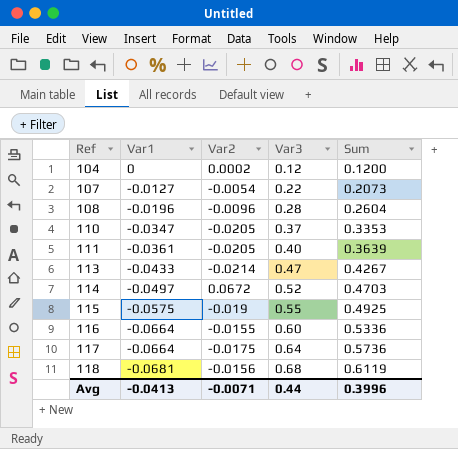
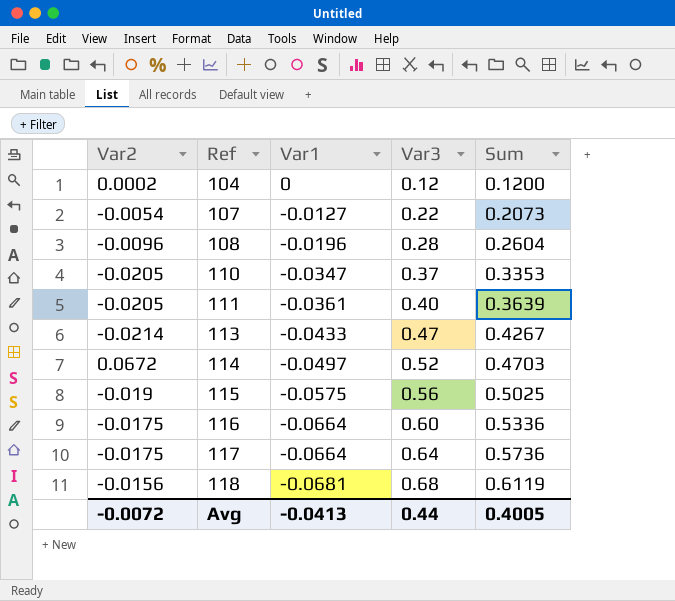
column Var2 | position: 3 -> 1
115 | Var3: 0.55 -> 0.56
115 | Sum: 0.4925 -> 0.5025
116 | Var2: -0.0155 -> -0.0175
Avg | Var2: -0.0071 -> -0.0072
Avg | Sum: 0.3996 -> 0.4005

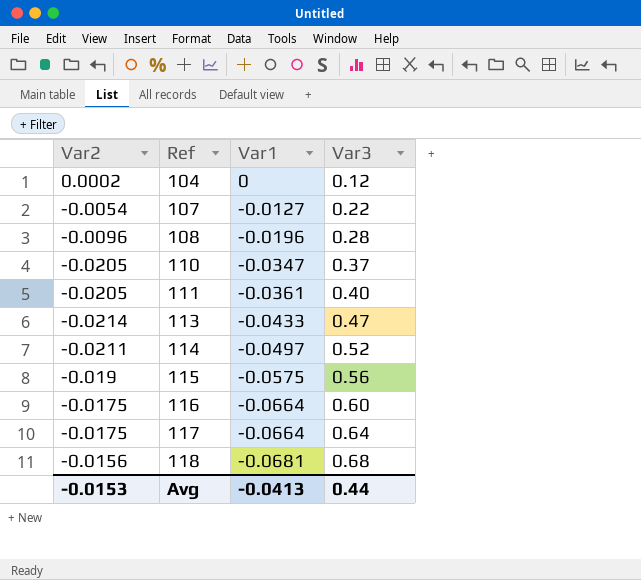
column Sum | formula: [Var1] + [Var3] -> none
114 | Var2: 0.0672 -> -0.0211
Avg | Var2: -0.0072 -> -0.0153

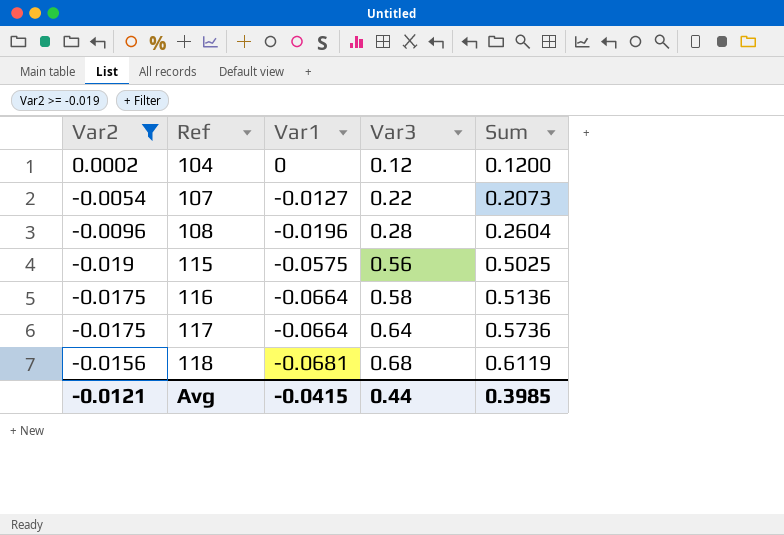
filter: none -> Var2 >= -0.019
column Sum | formula: none -> [Var1] + [Var3]
116 | Var3: 0.60 -> 0.58
Avg | Var2: -0.0153 -> -0.0121
Avg | Var1: -0.0413 -> -0.0415

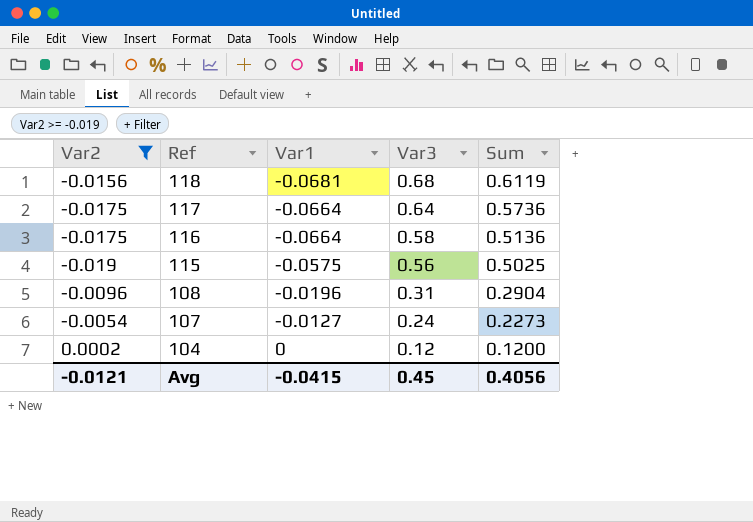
row order: Ref ascending -> Ref descending
108 | Var3: 0.28 -> 0.31
108 | Sum: 0.2604 -> 0.2904
107 | Var3: 0.22 -> 0.24
107 | Sum: 0.2073 -> 0.2273
Avg | Var3: 0.44 -> 0.45
Avg | Sum: 0.3985 -> 0.4056

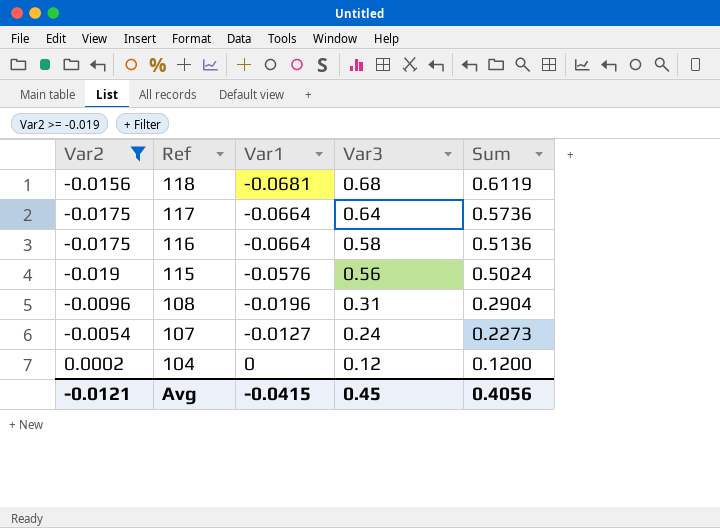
115 | Var1: -0.0575 -> -0.0576
115 | Sum: 0.5025 -> 0.5024

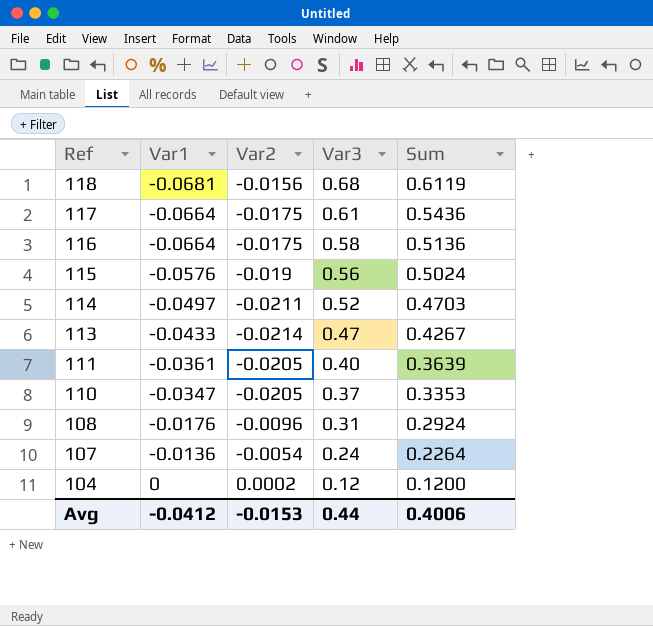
filter: Var2 >= -0.019 -> none
column Var2 | position: 1 -> 3
117 | Var3: 0.64 -> 0.61
117 | Sum: 0.5736 -> 0.5436
108 | Var1: -0.0196 -> -0.0176
108 | Sum: 0.2904 -> 0.2924
107 | Var1: -0.0127 -> -0.0136
107 | Sum: 0.2273 -> 0.2264
Avg | Var1: -0.0415 -> -0.0412
Avg | Var2: -0.0121 -> -0.0153
Avg | Var3: 0.45 -> 0.44
Avg | Sum: 0.4056 -> 0.4006

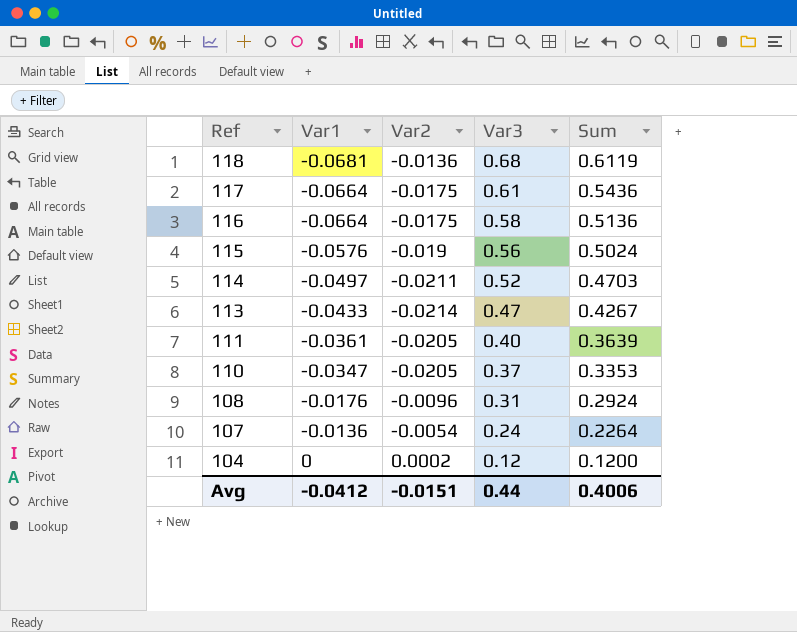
118 | Var2: -0.0156 -> -0.0136
Avg | Var2: -0.0153 -> -0.0151

